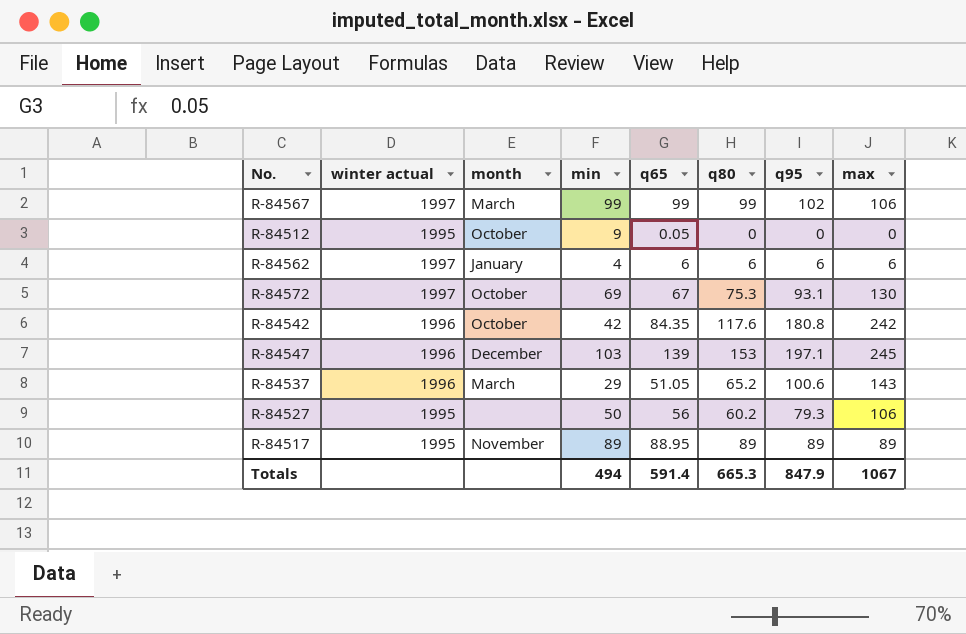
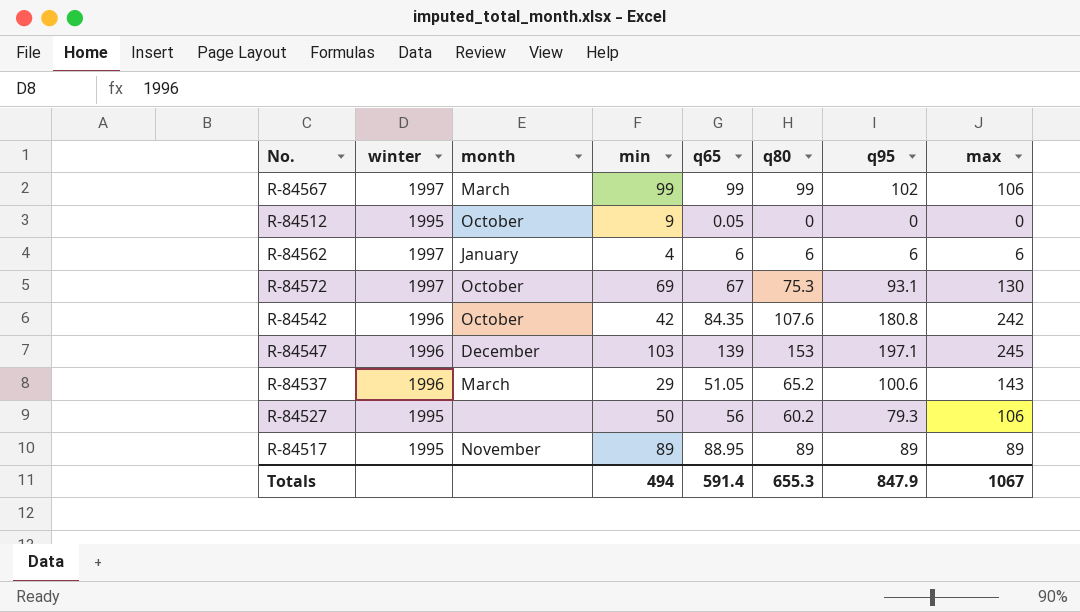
column name: winter actual -> winter
R-84542 | q80: 117.6 -> 107.6
Totals | q80: 665.3 -> 655.3

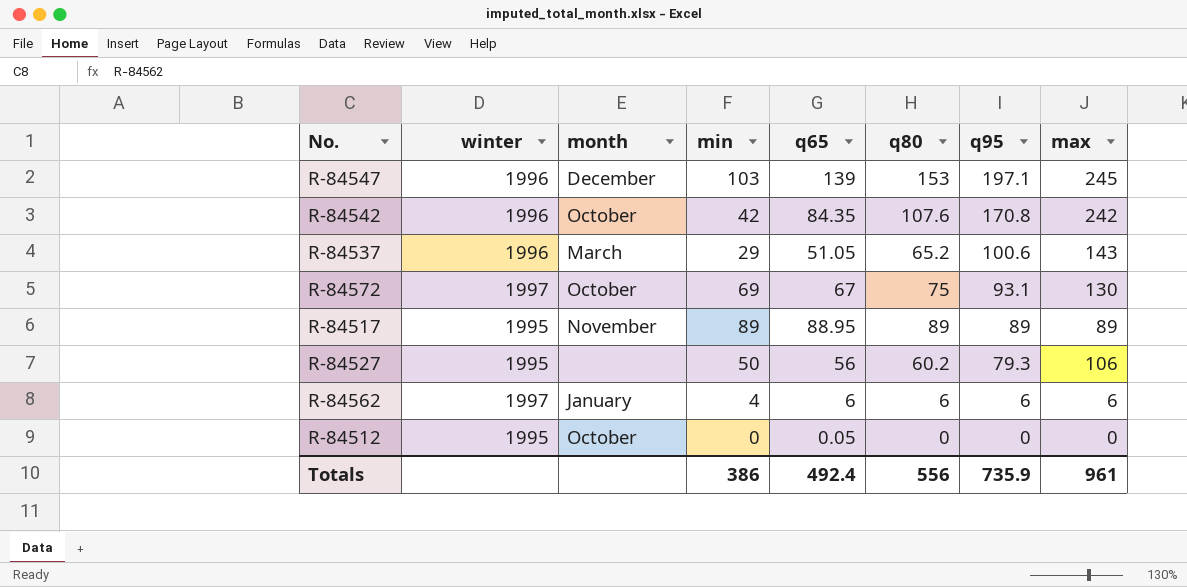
row order: none -> q95 descending
row R-84567: 1997 | March | 99 | 99 | 99 | 102 | 106 -> none
R-84542 | q95: 180.8 -> 170.8
R-84572 | q80: 75.3 -> 75
R-84512 | min: 9 -> 0
Totals | min: 494 -> 386
Totals | q65: 591.4 -> 492.4
Totals | q80: 655.3 -> 556
Totals | q95: 847.9 -> 735.9
Totals | max: 1067 -> 961

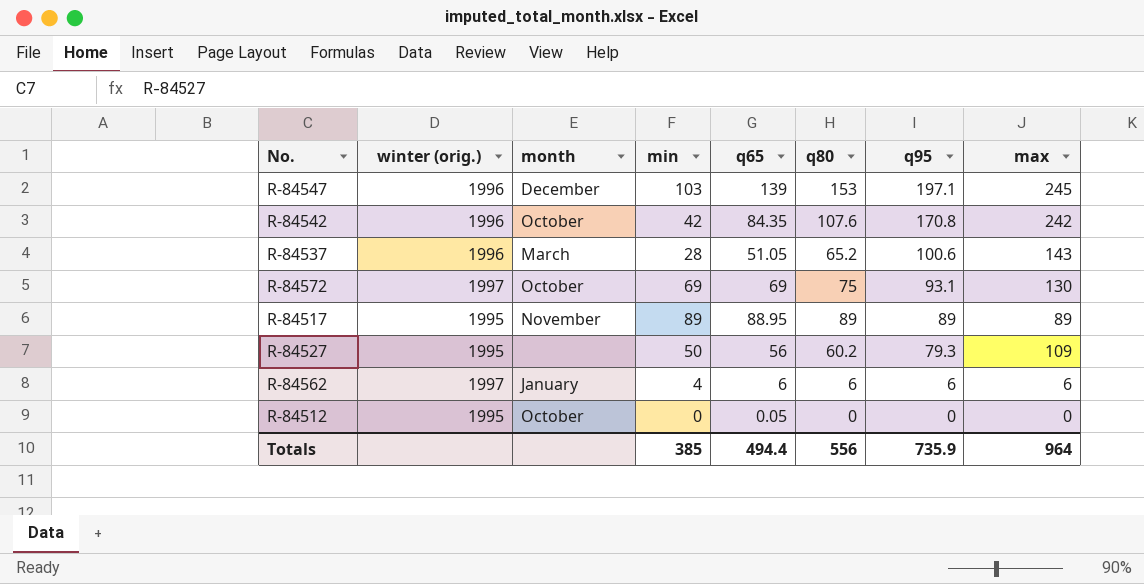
column name: winter -> winter (orig.)
R-84537 | min: 29 -> 28
R-84572 | q65: 67 -> 69
R-84527 | max: 106 -> 109
Totals | min: 386 -> 385
Totals | q65: 492.4 -> 494.4
Totals | max: 961 -> 964

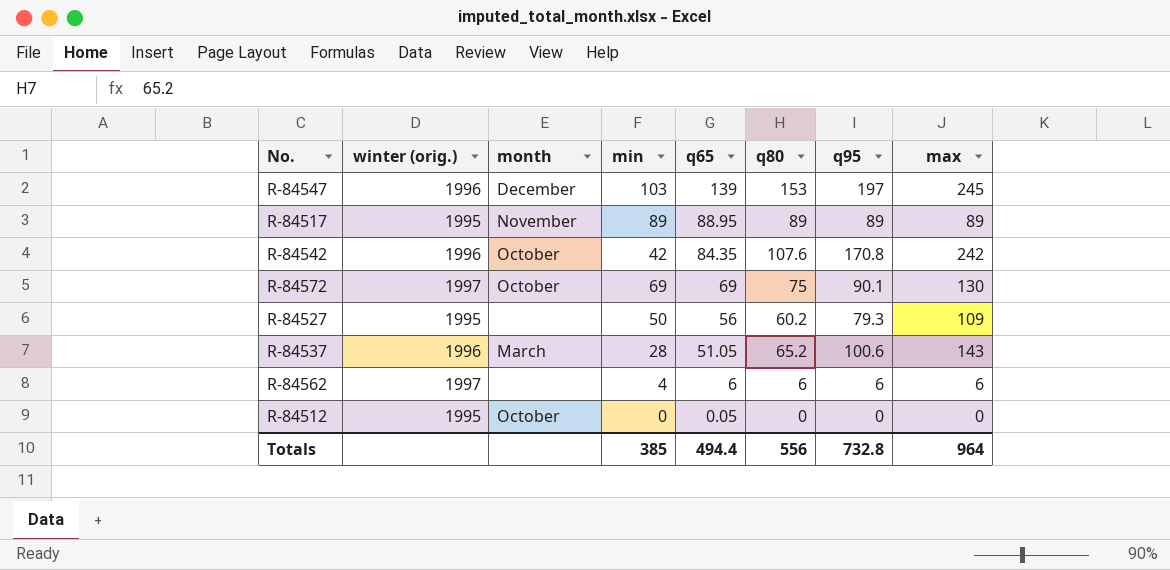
row order: q95 descending -> q65 descending
R-84547 | q95: 197.1 -> 197
R-84572 | q95: 93.1 -> 90.1
R-84562 | month: January -> none
Totals | q95: 735.9 -> 732.8

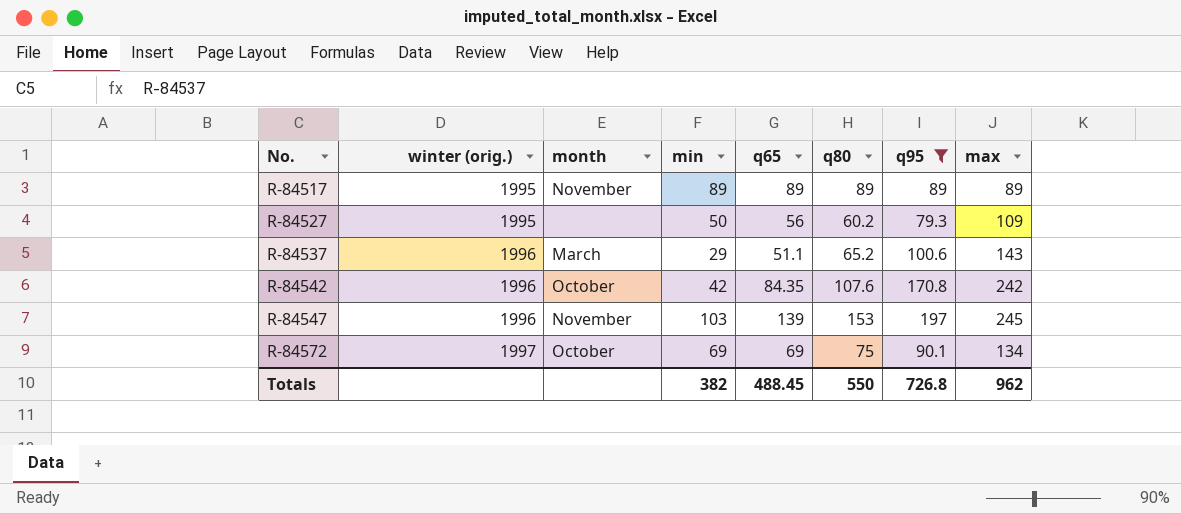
filter: none -> q95 >= 79.3
row order: q65 descending -> No. ascending
R-84517 | q65: 88.95 -> 89
R-84537 | min: 28 -> 29
R-84537 | q65: 51.05 -> 51.1
R-84547 | month: December -> November
R-84572 | max: 130 -> 134
Totals | min: 385 -> 382
Totals | q65: 494.4 -> 488.45
Totals | q80: 556 -> 550
Totals | q95: 732.8 -> 726.8
Totals | max: 964 -> 962

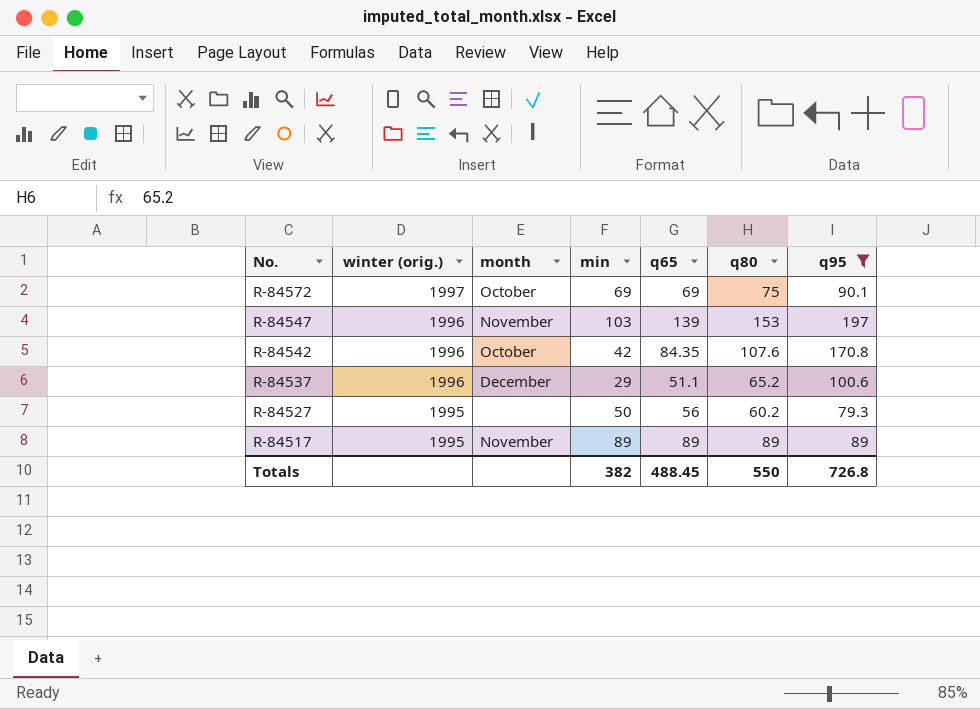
row order: No. ascending -> No. descending
column max | position: 8 -> none
R-84537 | month: March -> December

